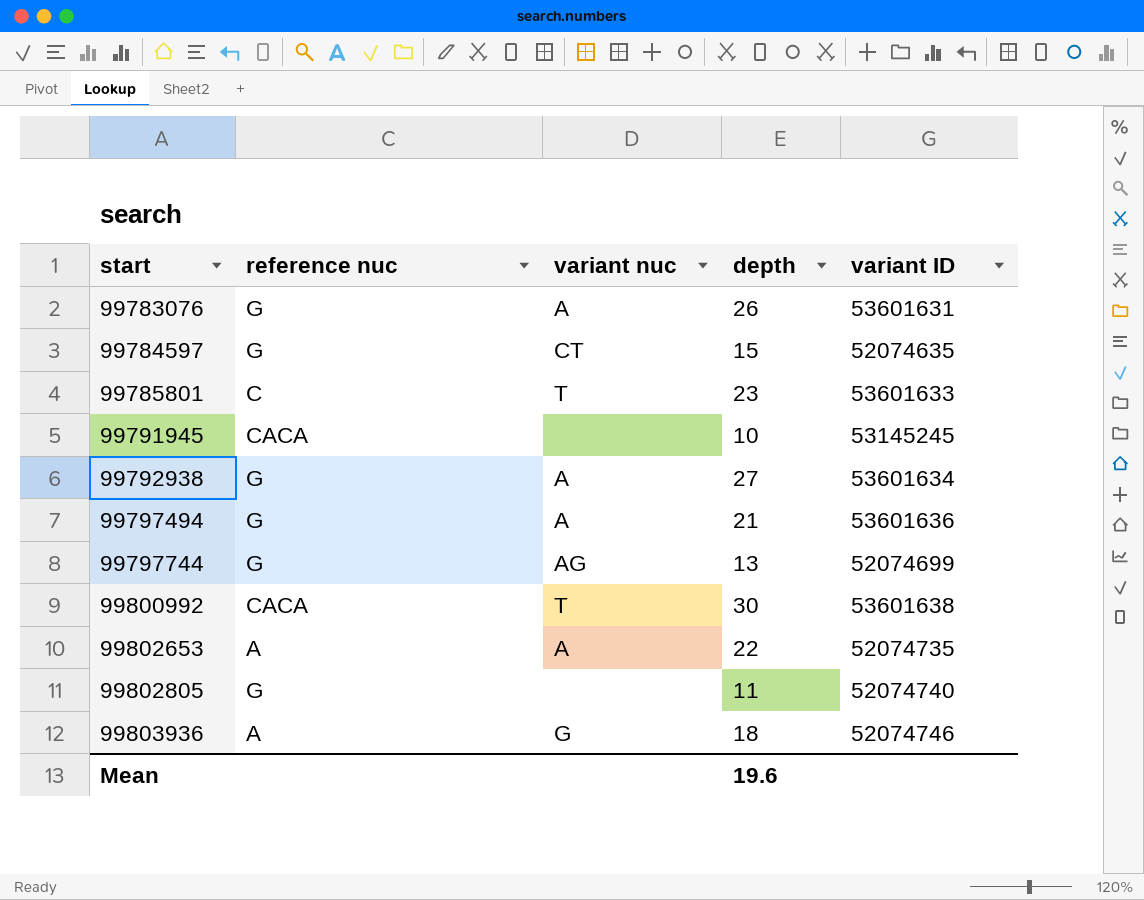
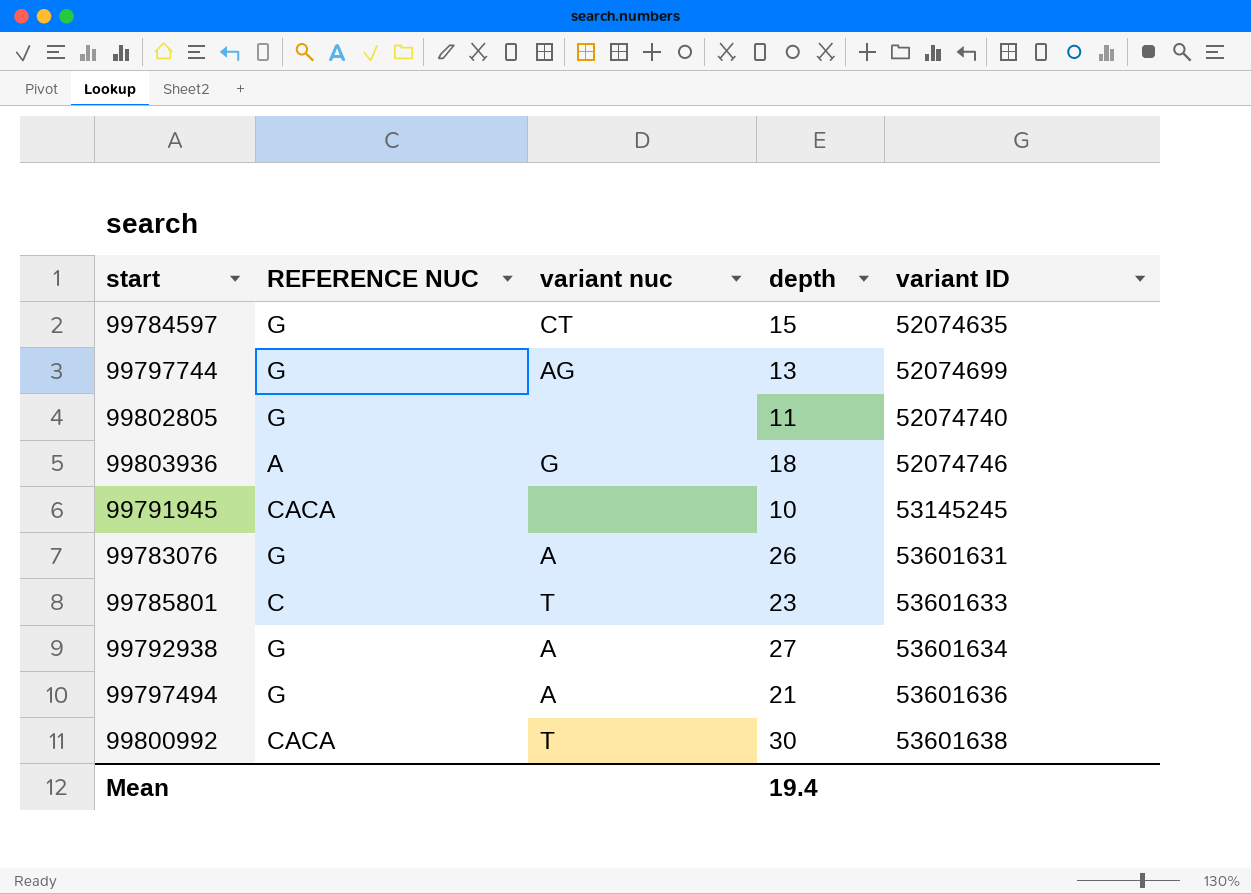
row order: start ascending -> variant ID ascending
column name: reference nuc -> REFERENCE NUC
row 99802653: A | A | 22 | 52074735 -> none
Mean | depth: 19.6 -> 19.4

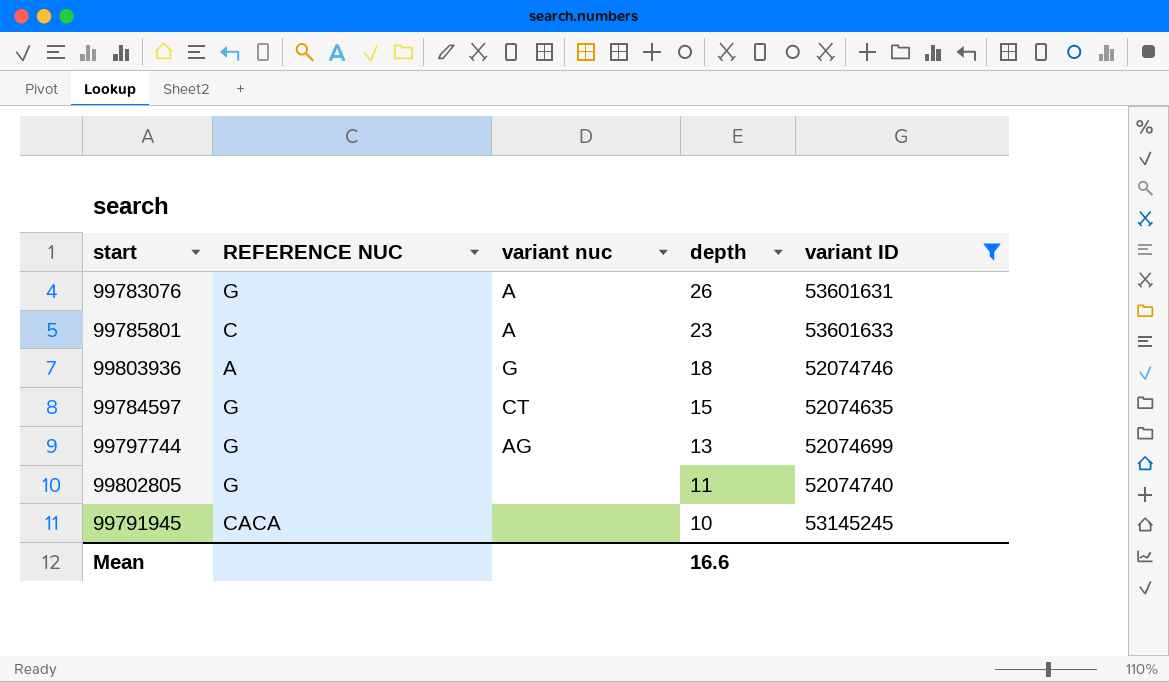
filter: none -> variant ID <= 53601633
row order: variant ID ascending -> depth descending
99785801 | variant nuc: T -> A
Mean | depth: 19.4 -> 16.6

